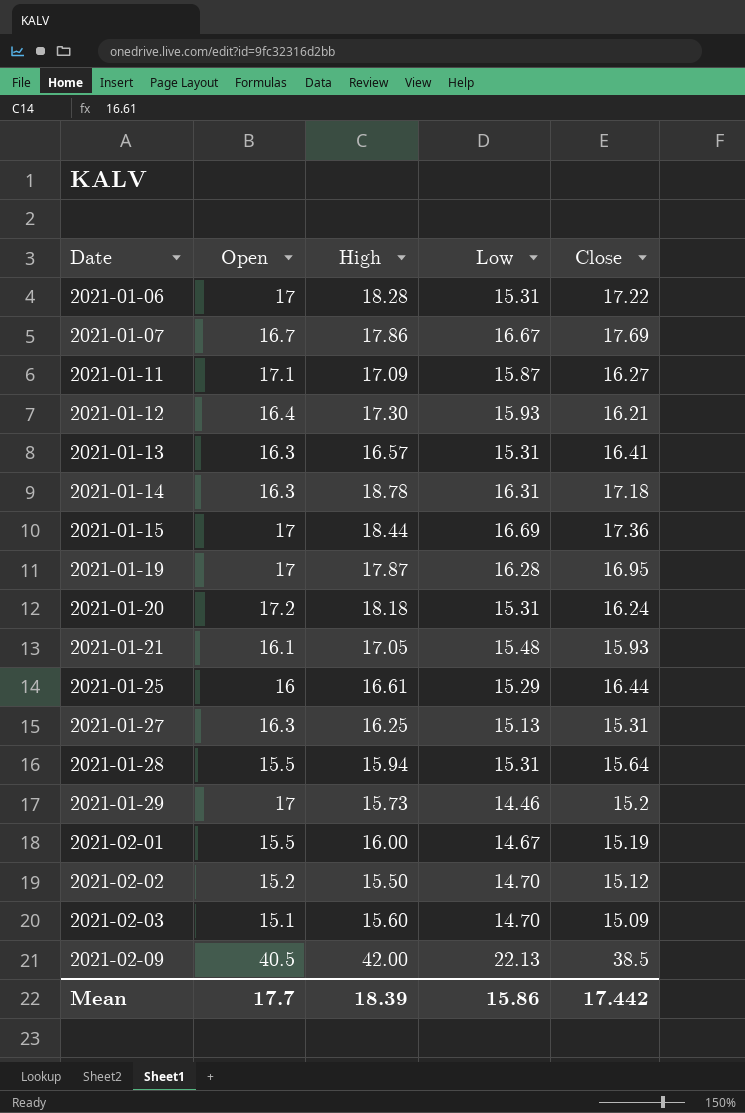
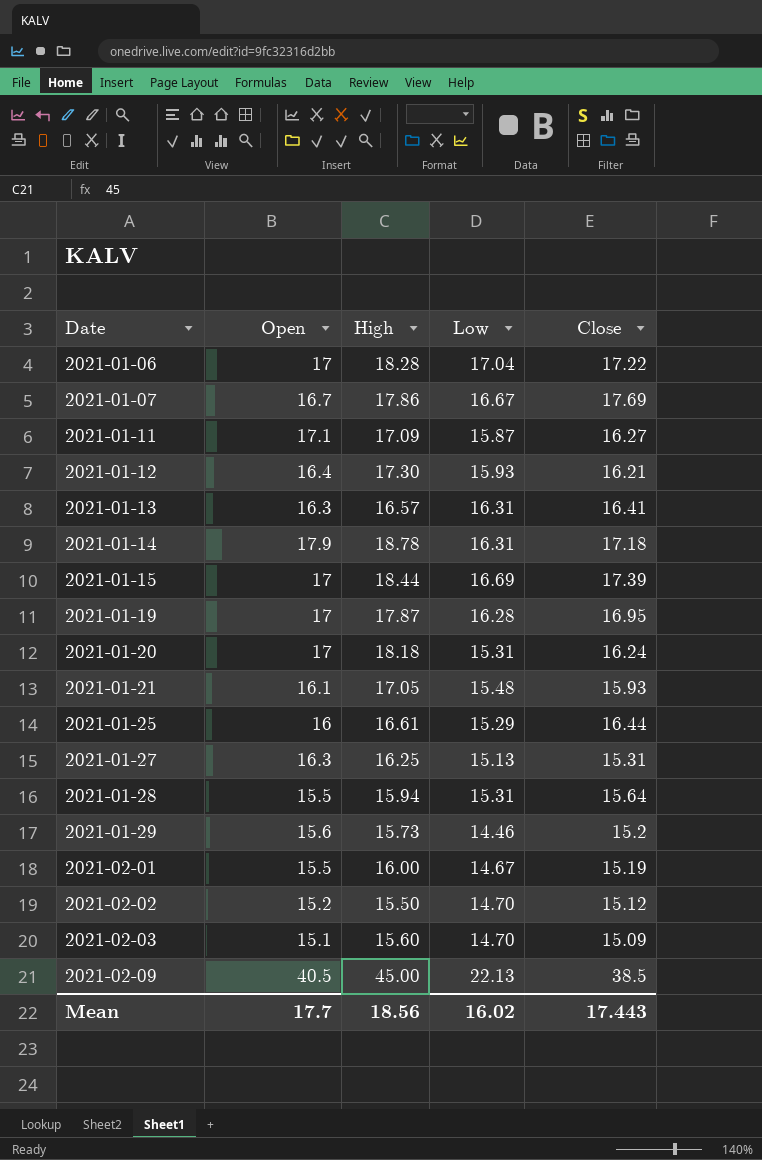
2021-01-06 | Low: 15.31 -> 17.04
2021-01-13 | Low: 15.31 -> 16.31
2021-01-14 | Open: 16.3 -> 17.9
2021-01-15 | Close: 17.36 -> 17.39
2021-01-20 | Open: 17.2 -> 17
2021-01-29 | Open: 17 -> 15.6
2021-02-09 | High: 42.00 -> 45.00
Mean | High: 18.39 -> 18.56
Mean | Low: 15.86 -> 16.02
Mean | Close: 17.442 -> 17.443

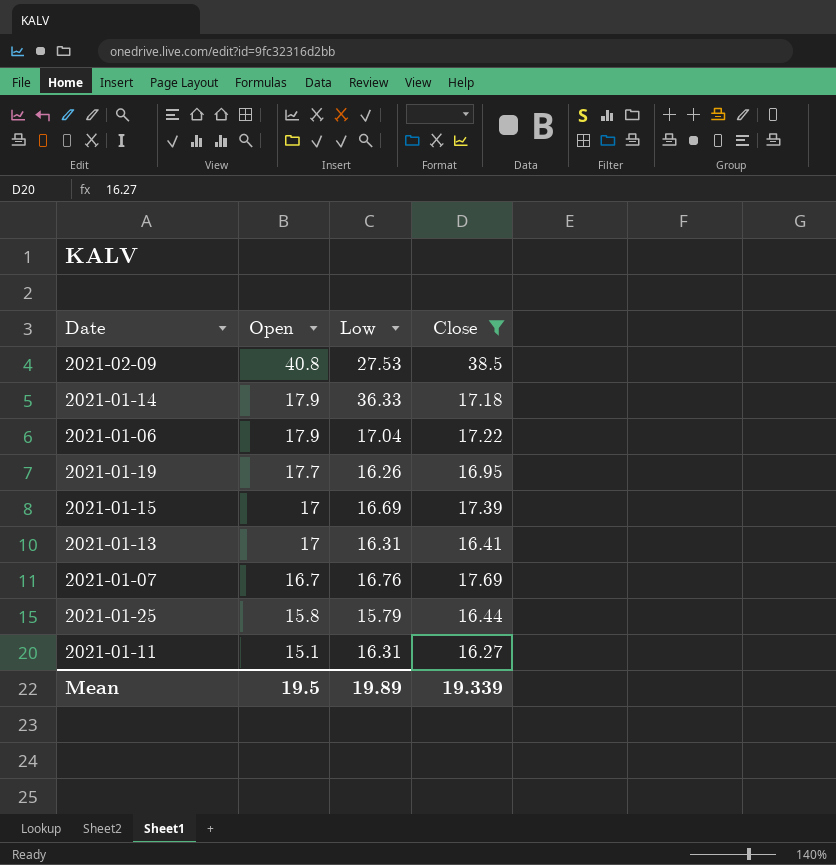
filter: none -> Close >= 16.27
row order: Date ascending -> Open descending
column High | position: 3 -> none
2021-02-09 | Open: 40.5 -> 40.8
2021-02-09 | Low: 22.13 -> 27.53
2021-01-14 | Low: 16.31 -> 36.33
2021-01-06 | Open: 17 -> 17.9
2021-01-19 | Open: 17 -> 17.7
2021-01-19 | Low: 16.28 -> 16.26
2021-01-13 | Open: 16.3 -> 17
2021-01-07 | Low: 16.67 -> 16.76
2021-01-25 | Open: 16 -> 15.8
2021-01-25 | Low: 15.29 -> 15.79
2021-01-11 | Open: 17.1 -> 15.1
2021-01-11 | Low: 15.87 -> 16.31
Mean | Open: 17.7 -> 19.5
Mean | Low: 16.02 -> 19.89
Mean | Close: 17.443 -> 19.339

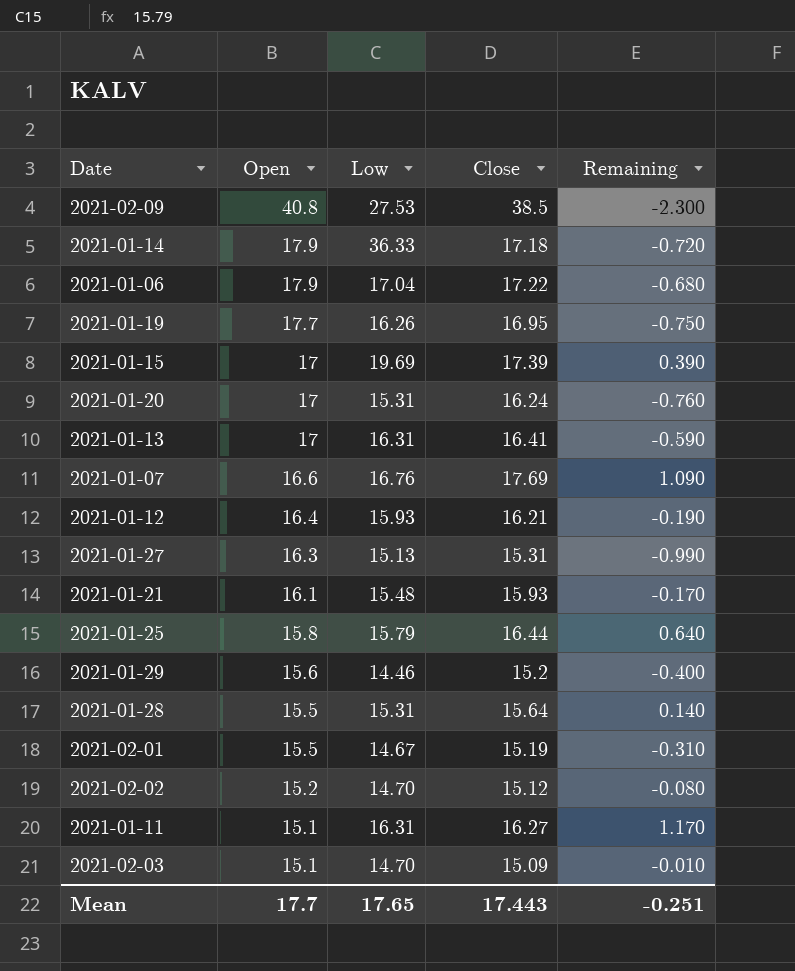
filter: Close >= 16.27 -> none
column Remaining | formula: none -> [Close] - [Open]
2021-01-15 | Low: 16.69 -> 19.69
2021-01-07 | Open: 16.7 -> 16.6
Mean | Open: 19.5 -> 17.7
Mean | Low: 19.89 -> 17.65
Mean | Close: 19.339 -> 17.443

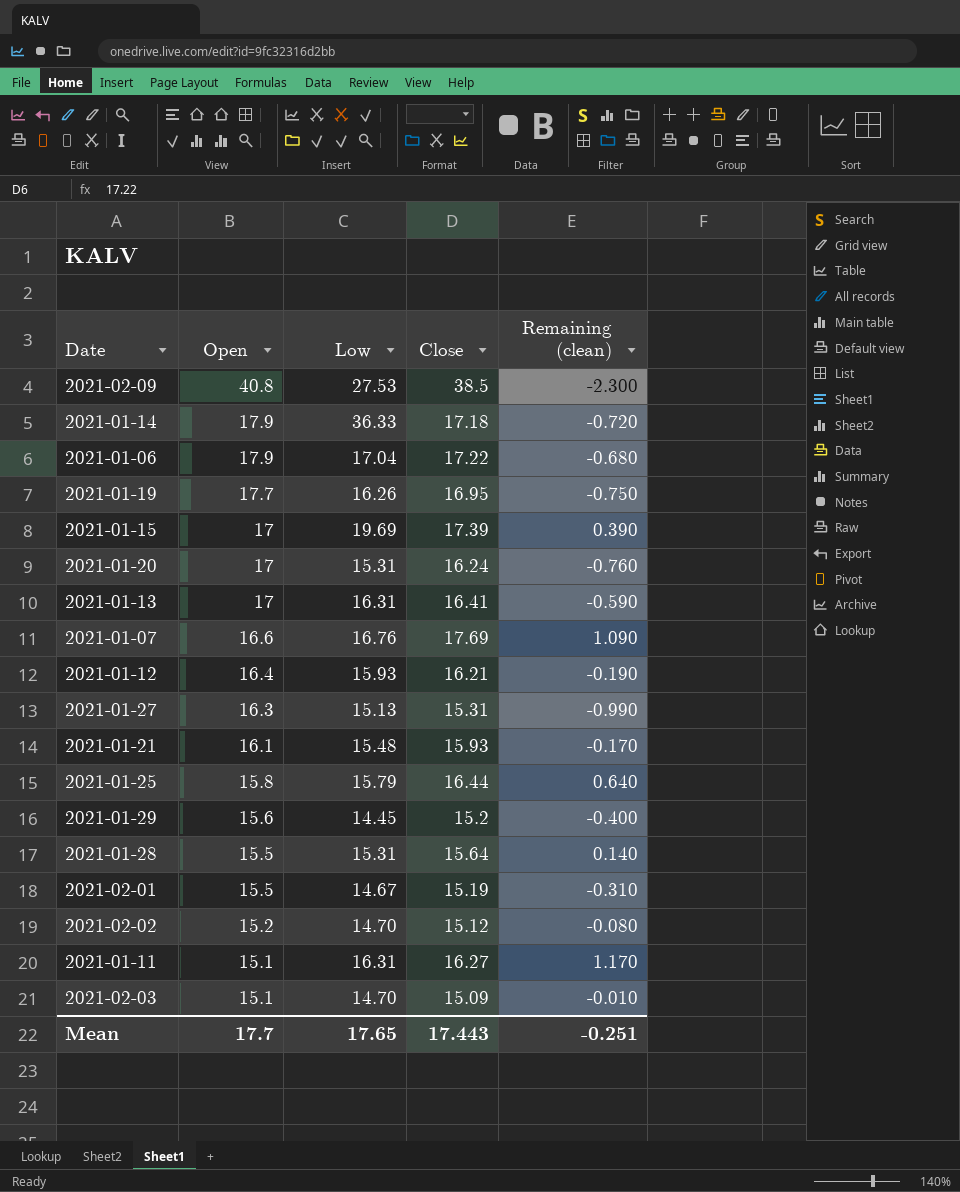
column name: Remaining -> Remaining (clean)
2021-01-29 | Low: 14.46 -> 14.45

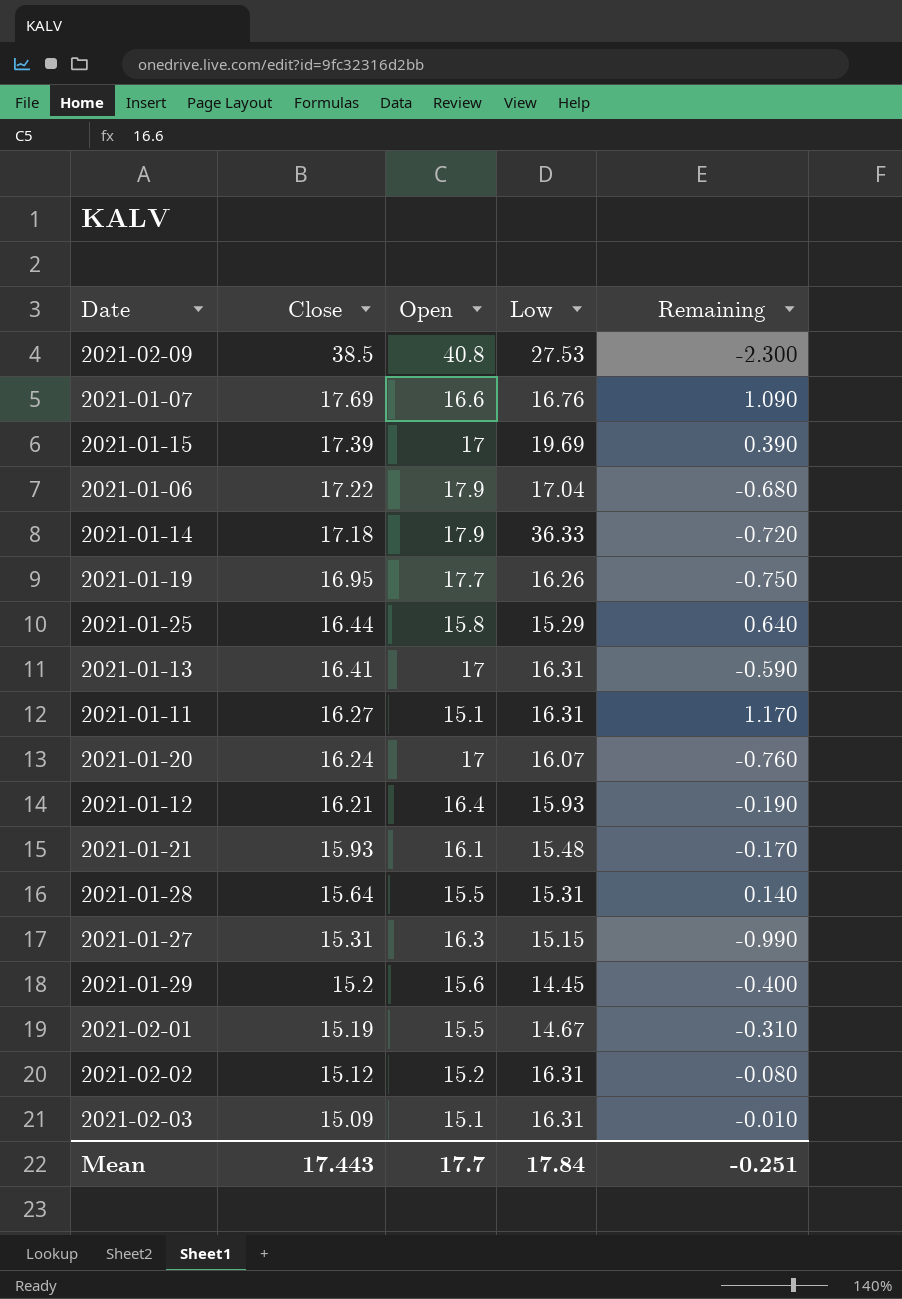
row order: Open descending -> Close descending
column Close | position: 4 -> 2
column name: Remaining (clean) -> Remaining
2021-01-25 | Low: 15.79 -> 15.29
2021-01-20 | Low: 15.31 -> 16.07
2021-01-27 | Low: 15.13 -> 15.15
2021-02-02 | Low: 14.70 -> 16.31
2021-02-03 | Low: 14.70 -> 16.31
Mean | Low: 17.65 -> 17.84

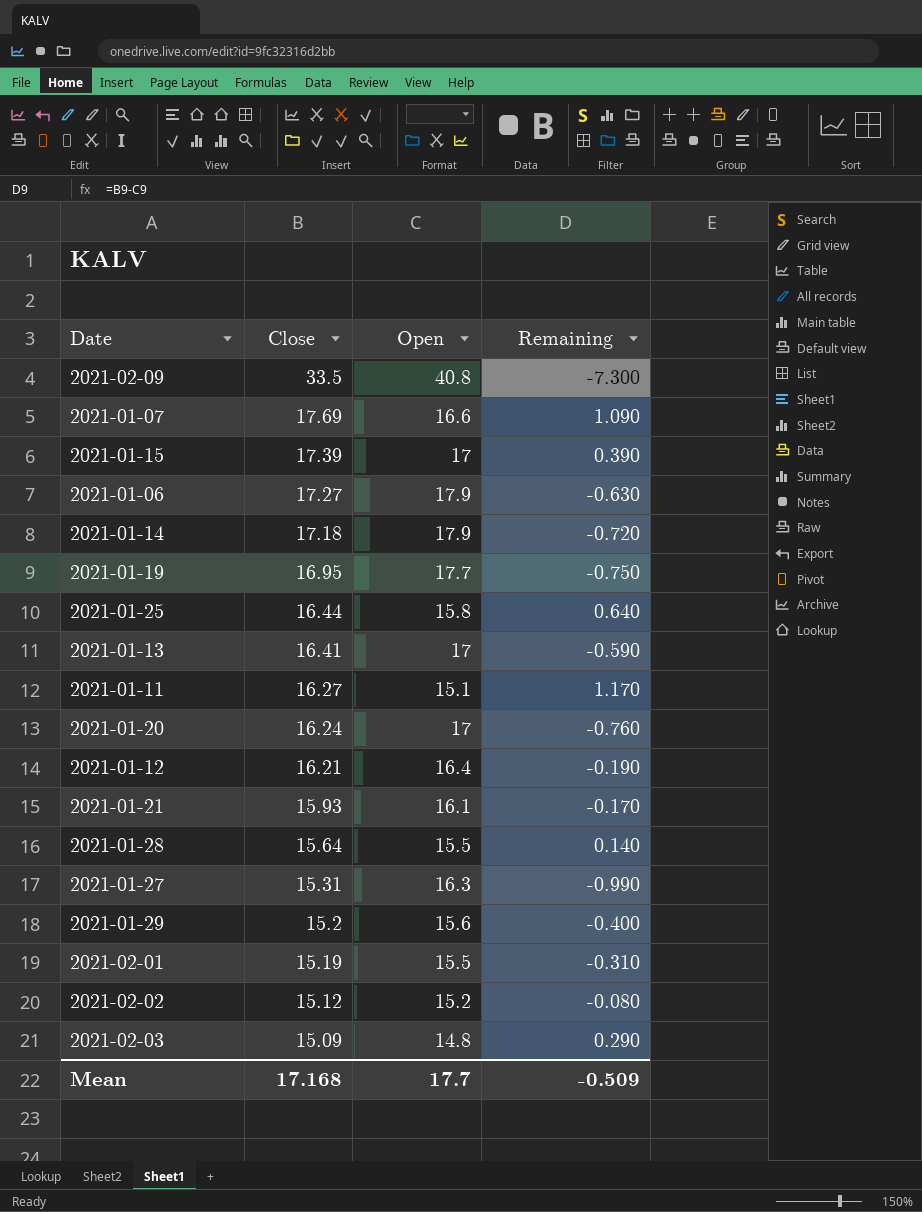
column Low | position: 4 -> none
2021-02-09 | Close: 38.5 -> 33.5
2021-02-09 | Remaining: -2.300 -> -7.300
2021-01-06 | Close: 17.22 -> 17.27
2021-01-06 | Remaining: -0.680 -> -0.630
2021-02-03 | Open: 15.1 -> 14.8
2021-02-03 | Remaining: -0.010 -> 0.290
Mean | Close: 17.443 -> 17.168
Mean | Remaining: -0.251 -> -0.509

